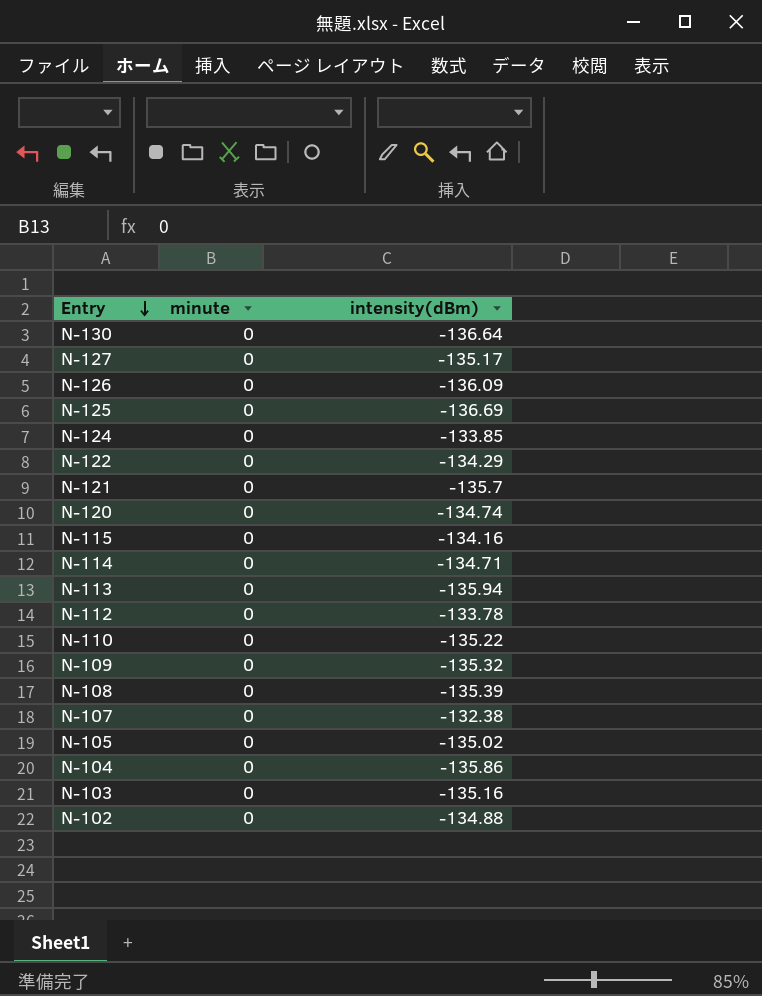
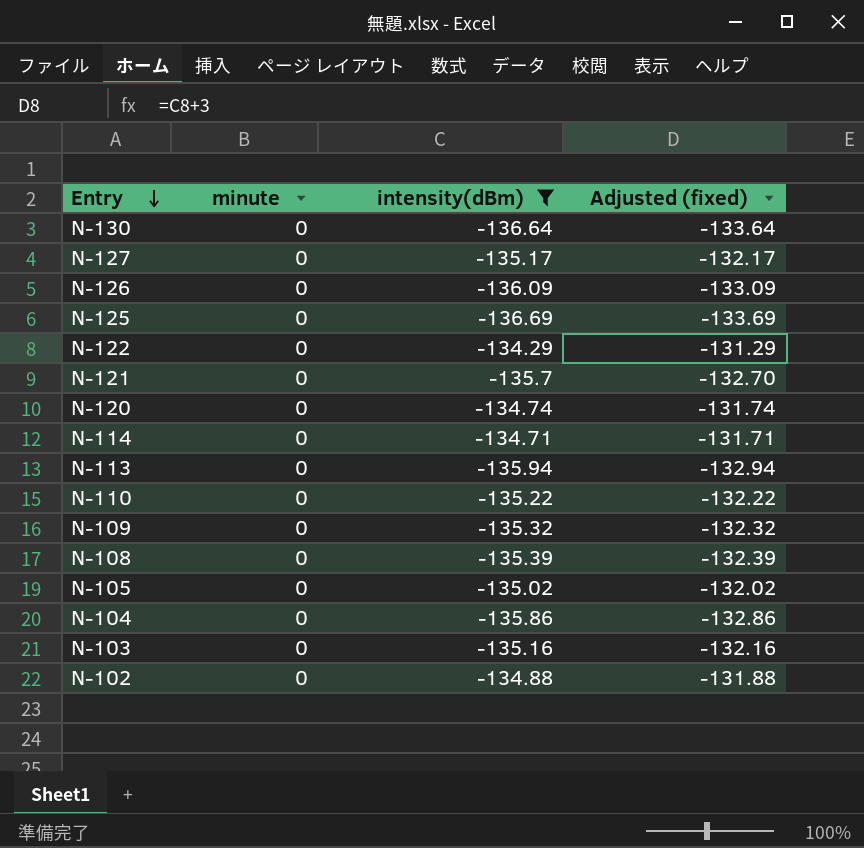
filter: none -> intensity(dBm) <= -134.29
column Adjusted (fixed) | formula: none -> [intensity(dBm)] + 3

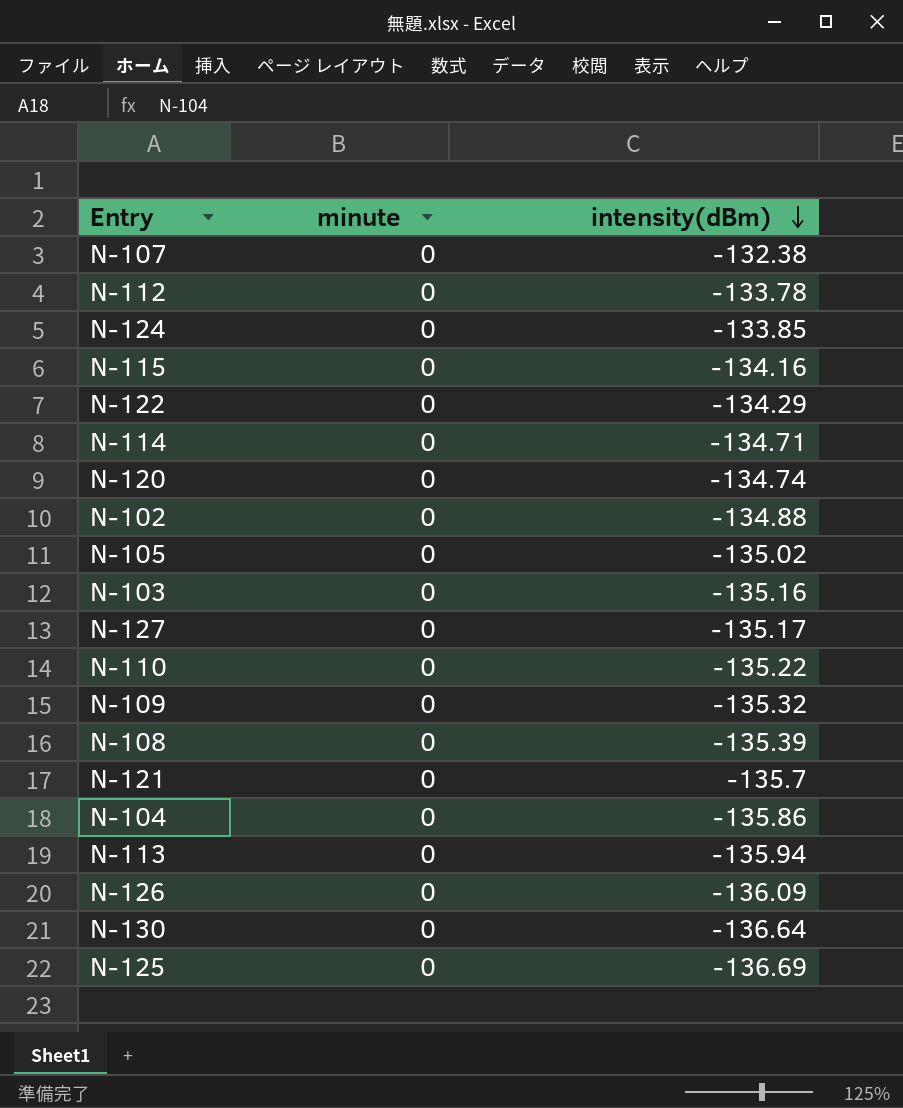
filter: intensity(dBm) <= -134.29 -> none
row order: Entry descending -> intensity(dBm) descending
column Adjusted (fixed) | formula: [intensity(dBm)] + 3 -> none

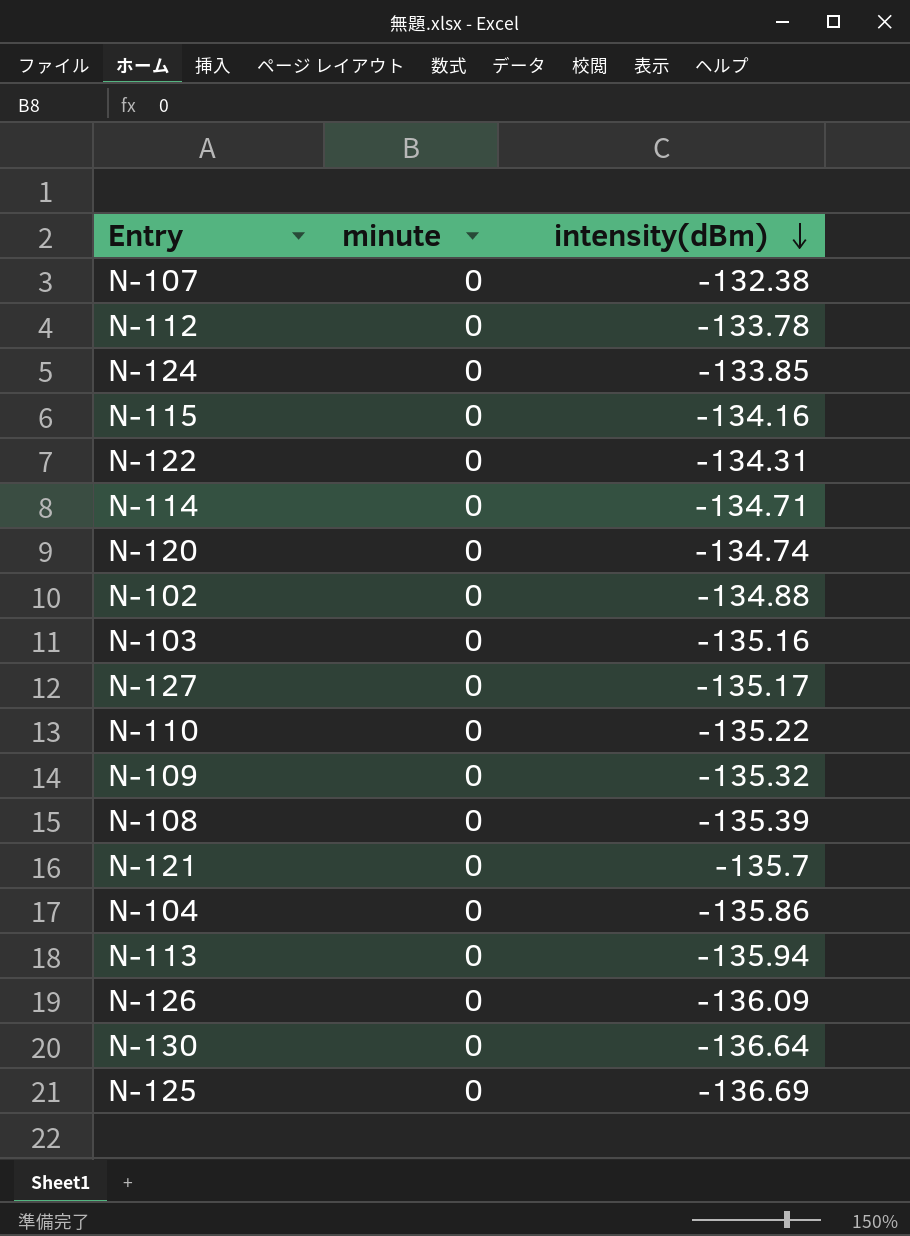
row N-105: 0 | -135.02 -> none
N-122 | intensity(dBm): -134.29 -> -134.31

